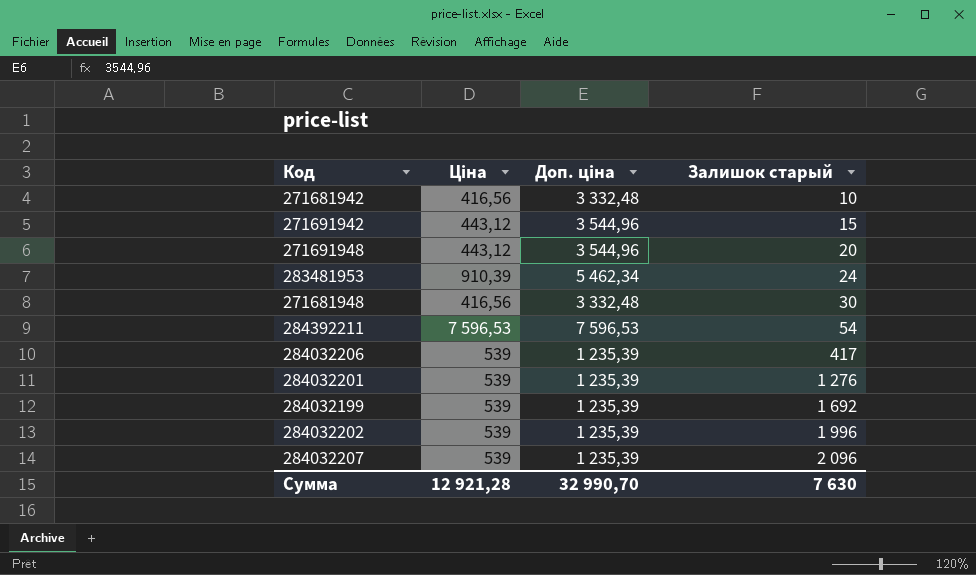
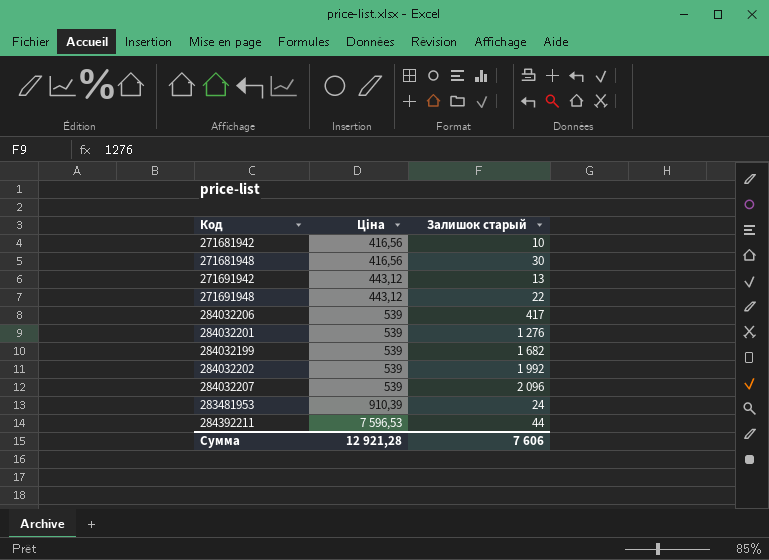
row order: Залишок старый ascending -> Ціна ascending
column Доп. ціна | position: 3 -> none
271691942 | Залишок старый: 15 -> 13
271691948 | Залишок старый: 20 -> 22
284032199 | Залишок старый: 1 692 -> 1 682
284032202 | Залишок старый: 1 996 -> 1 992
284392211 | Залишок старый: 54 -> 44
Сумма | Залишок старый: 7 630 -> 7 606

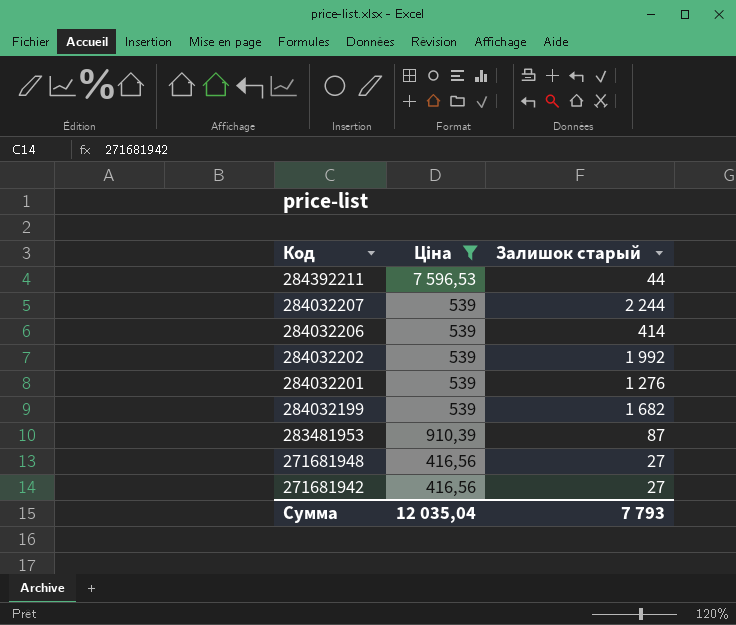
filter: none -> Ціна != 443,12
row order: Ціна ascending -> Код descending
284032207 | Залишок старый: 2 096 -> 2 244
284032206 | Залишок старый: 417 -> 414
283481953 | Залишок старый: 24 -> 87
271681948 | Залишок старый: 30 -> 27
271681942 | Залишок старый: 10 -> 27
Сумма | Ціна: 12 921,28 -> 12 035,04
Сумма | Залишок старый: 7 606 -> 7 793

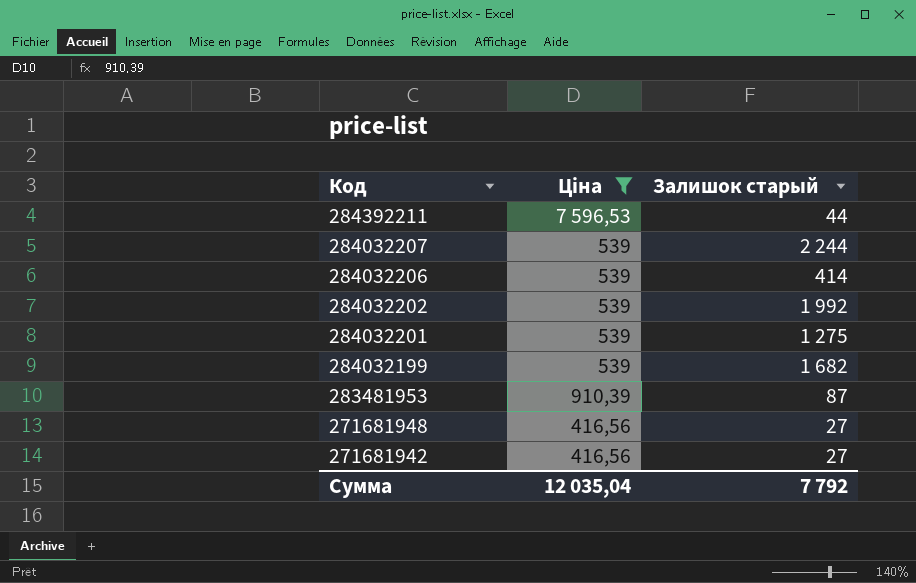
284032201 | Залишок старый: 1 276 -> 1 275
Сумма | Залишок старый: 7 793 -> 7 792

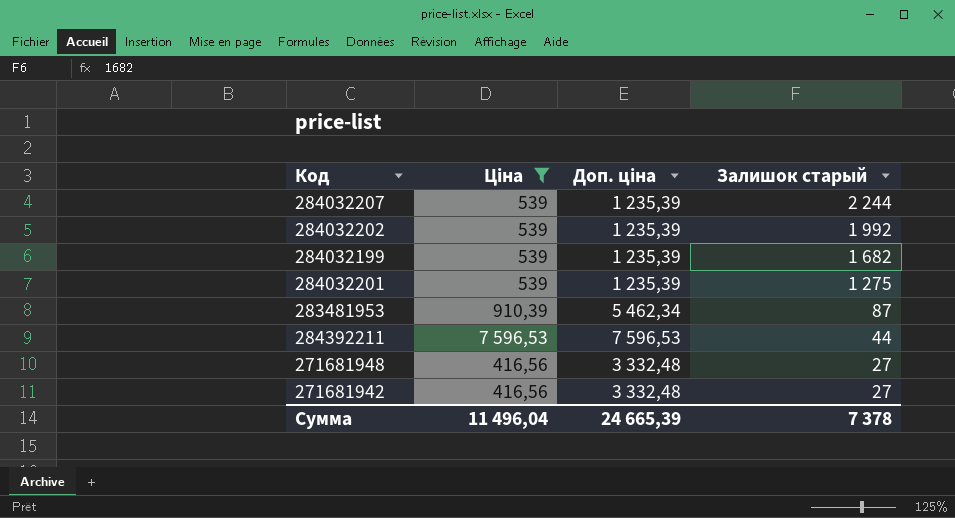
row order: Код descending -> Залишок старый descending
column Доп. ціна | position: none -> 3
row 284032206: 539 | 414 -> none
Сумма | Ціна: 12 035,04 -> 11 496,04
Сумма | Залишок старый: 7 792 -> 7 378

